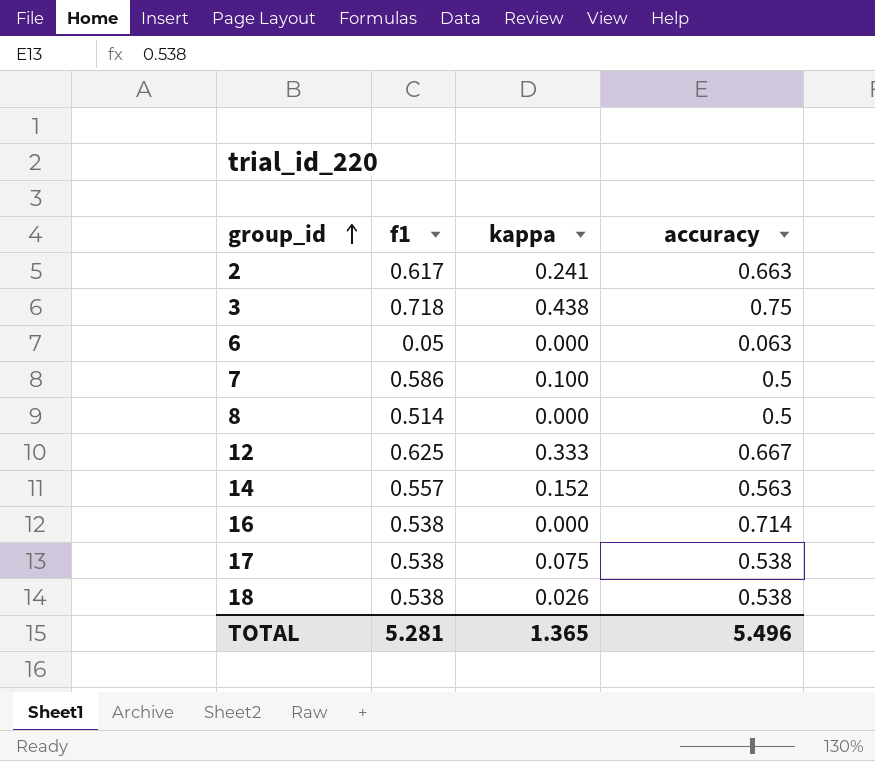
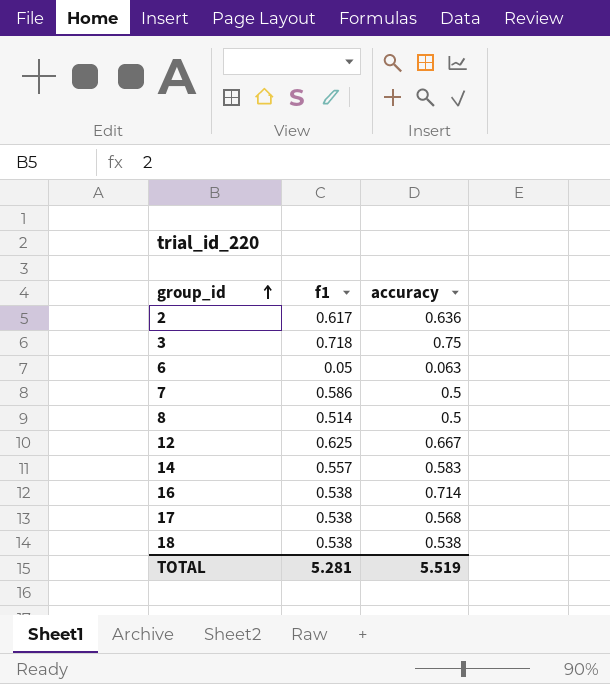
column kappa | position: 3 -> none
2 | accuracy: 0.663 -> 0.636
14 | accuracy: 0.563 -> 0.583
17 | accuracy: 0.538 -> 0.568
TOTAL | accuracy: 5.496 -> 5.519

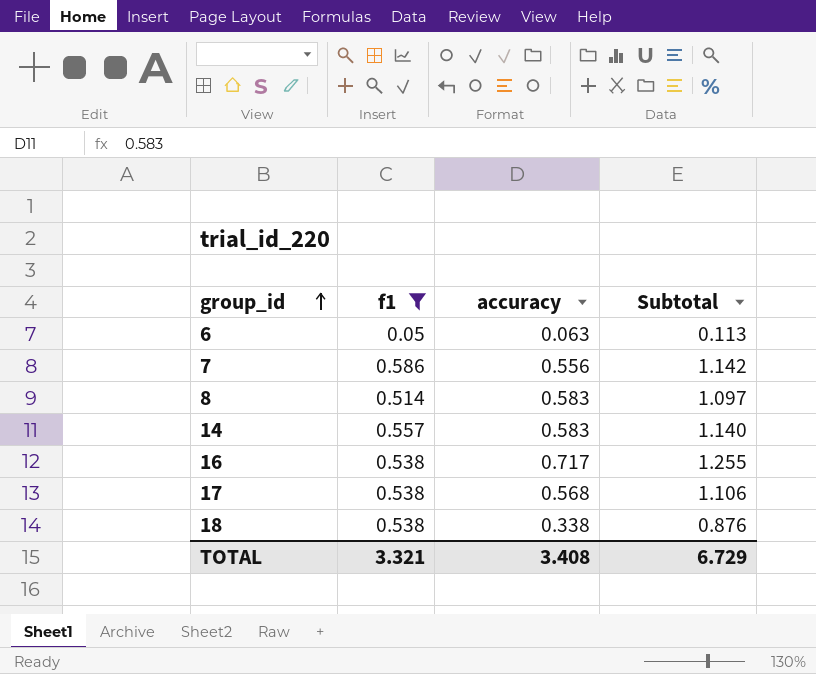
filter: none -> f1 <= 0.586
column Subtotal | formula: none -> [f1] + [accuracy]
7 | accuracy: 0.5 -> 0.556
8 | accuracy: 0.5 -> 0.583
16 | accuracy: 0.714 -> 0.717
18 | accuracy: 0.538 -> 0.338
TOTAL | f1: 5.281 -> 3.321
TOTAL | accuracy: 5.519 -> 3.408

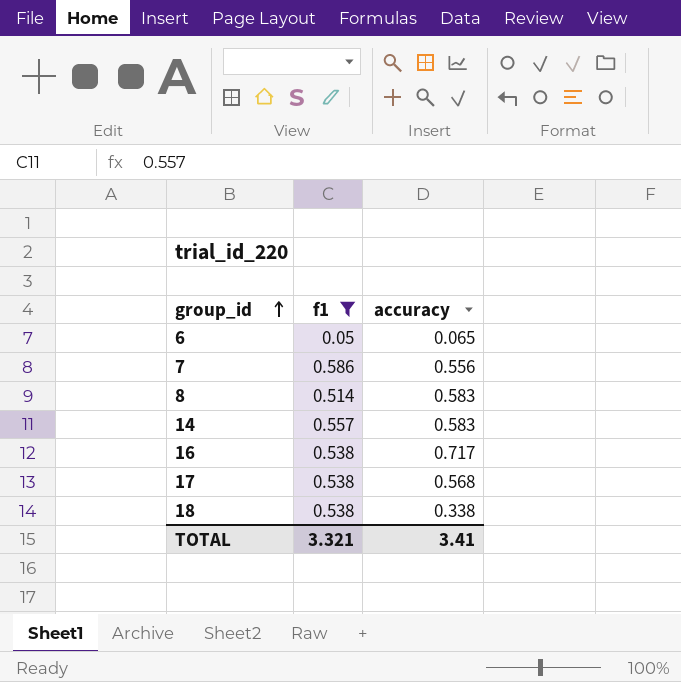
column Subtotal | formula: [f1] + [accuracy] -> none
6 | accuracy: 0.063 -> 0.065
TOTAL | accuracy: 3.408 -> 3.41

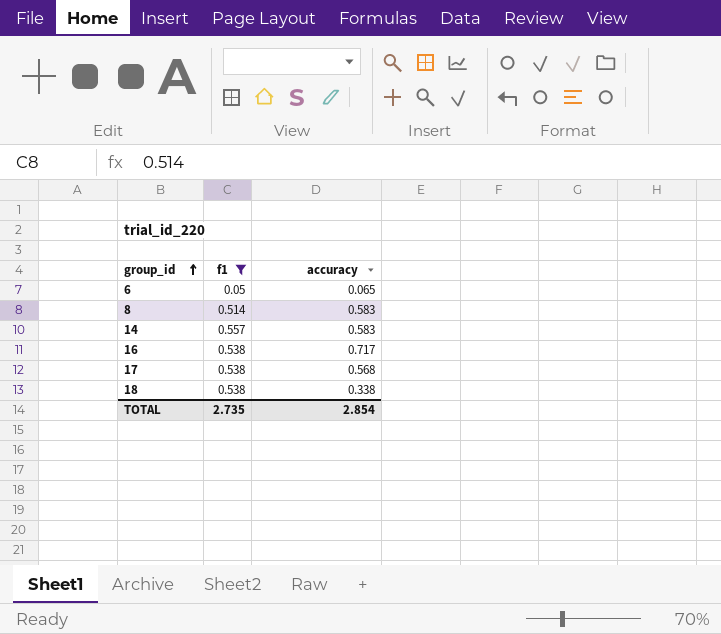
row 7: 0.586 | 0.556 -> none
TOTAL | f1: 3.321 -> 2.735
TOTAL | accuracy: 3.41 -> 2.854

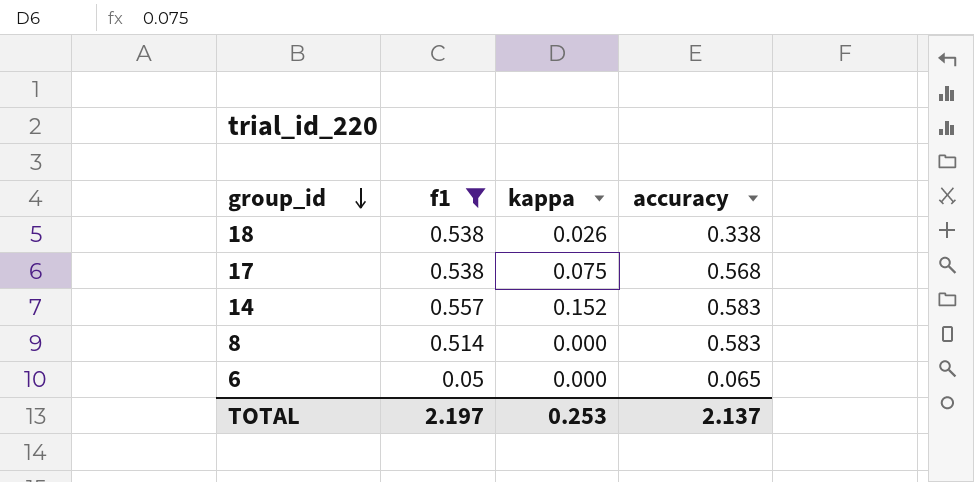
row order: group_id ascending -> group_id descending
column kappa | position: none -> 3
row 16: 0.538 | 0.717 -> none
TOTAL | f1: 2.735 -> 2.197
TOTAL | accuracy: 2.854 -> 2.137

